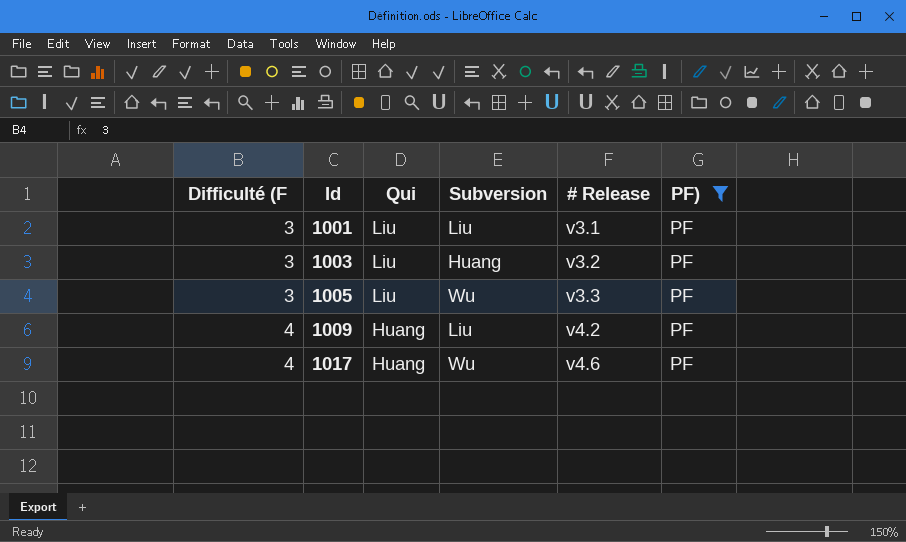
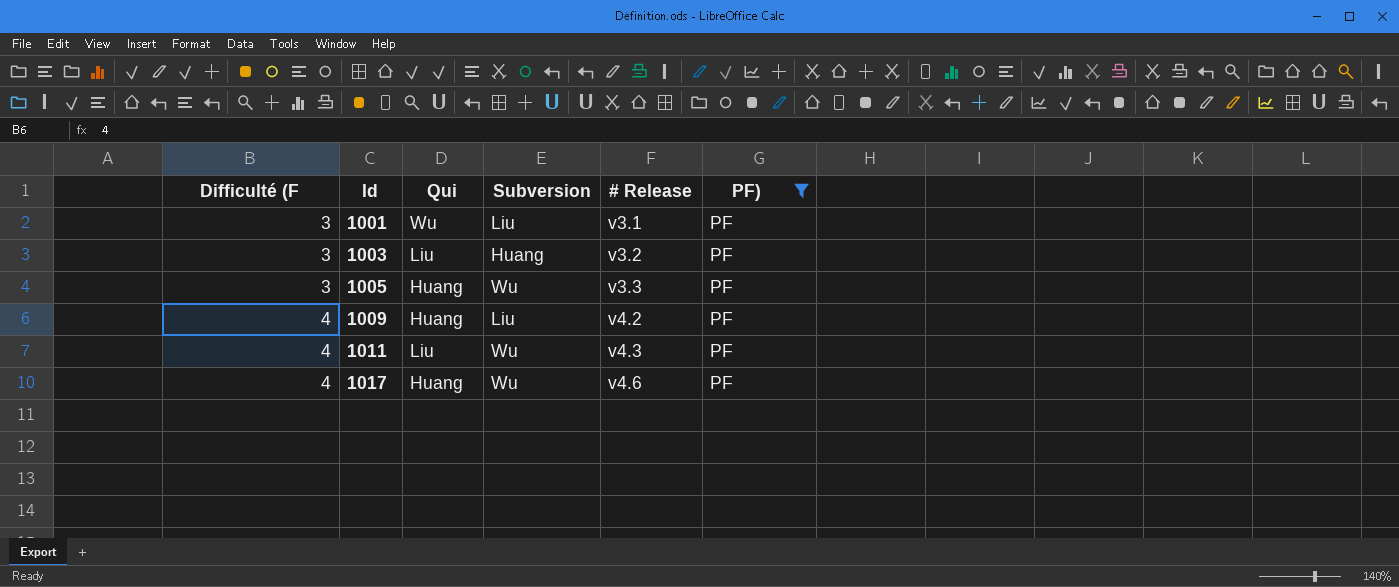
1001 | Qui: Liu -> Wu
1005 | Qui: Liu -> Huang
row 1011: none -> 4 | Liu | Wu | v4.3 | PF

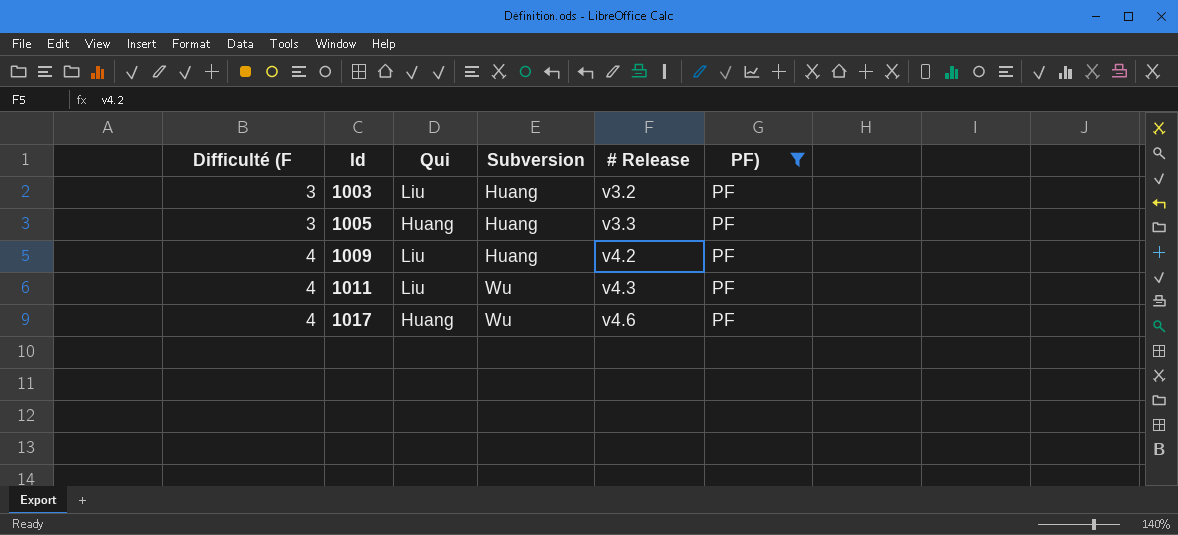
row 1001: 3 | Wu | Liu | v3.1 | PF -> none
1005 | Subversion: Wu -> Huang
1009 | Qui: Huang -> Liu
1009 | Subversion: Liu -> Huang

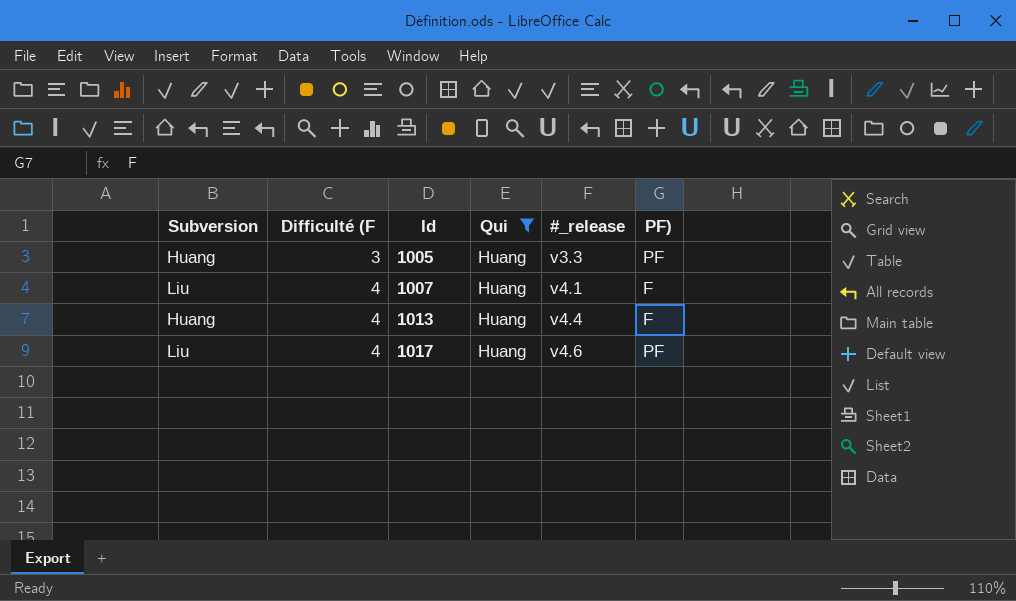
filter: PF) = PF -> Qui = Huang
column Subversion | position: 4 -> 1
column name: # Release -> #_release
1017 | Subversion: Wu -> Liu

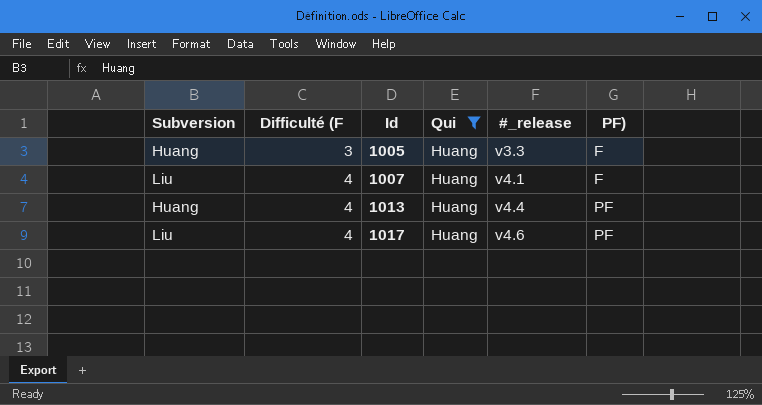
1005 | PF): PF -> F
1013 | PF): F -> PF

